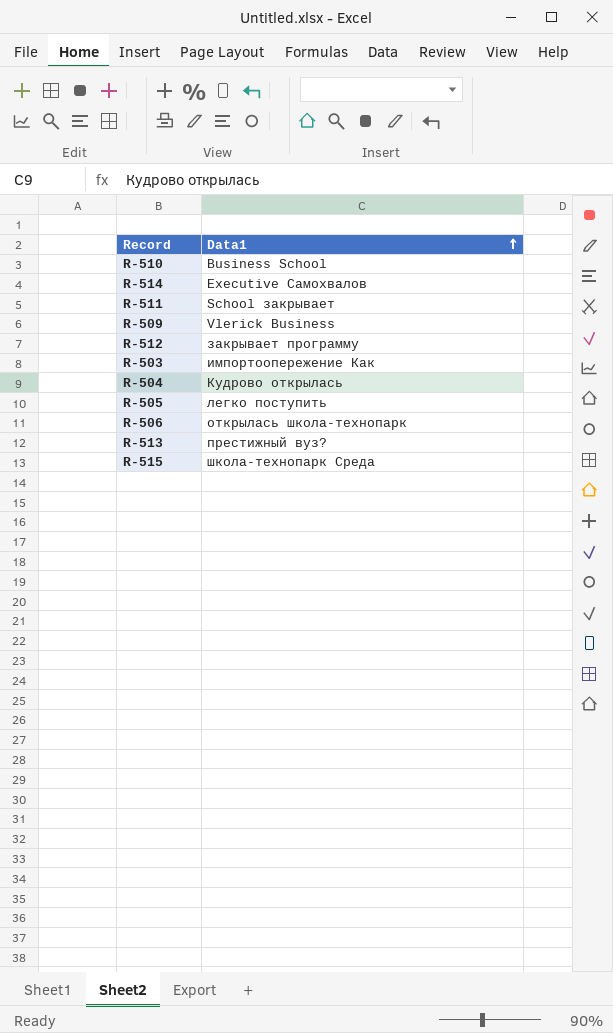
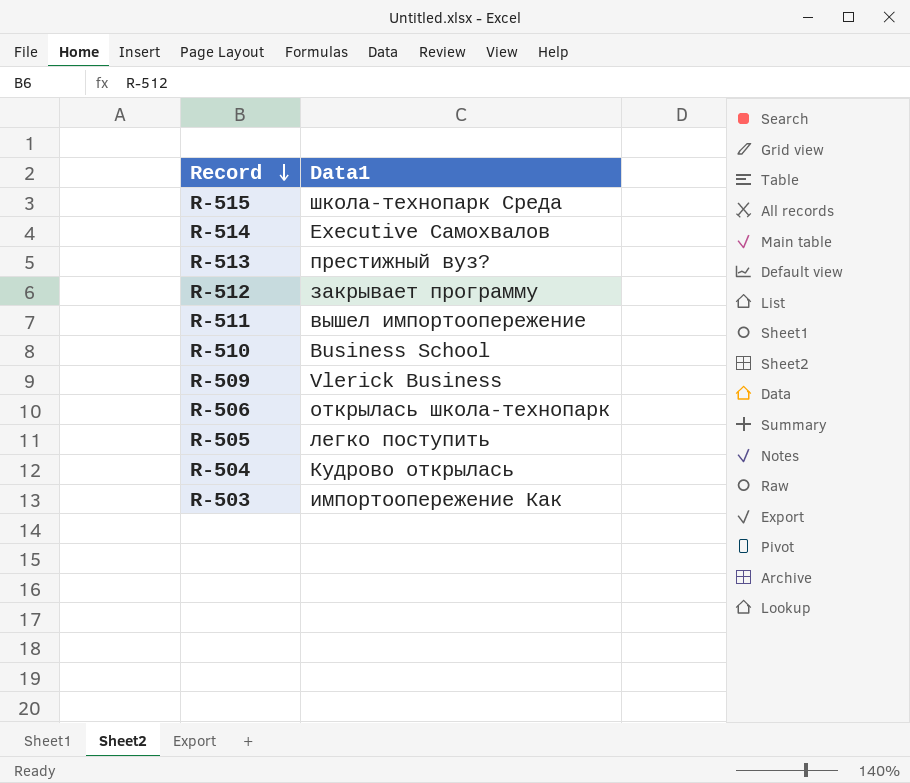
row order: Data1 ascending -> Record descending
R-511 | Data1: School закрывает -> вышел импортоопережение

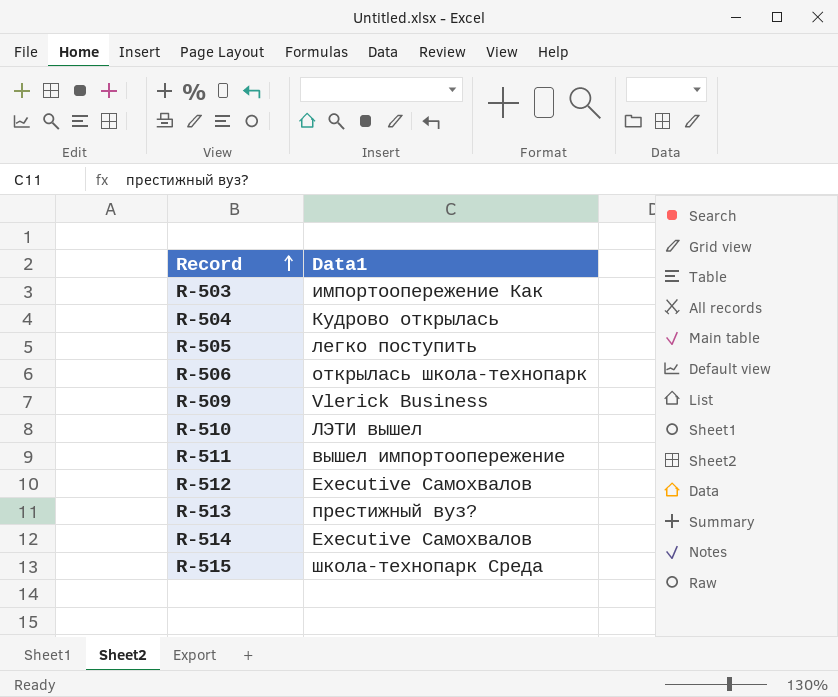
row order: Record descending -> Record ascending
R-510 | Data1: Business School -> ЛЭТИ вышел
R-512 | Data1: закрывает программу -> Executive Самохвалов

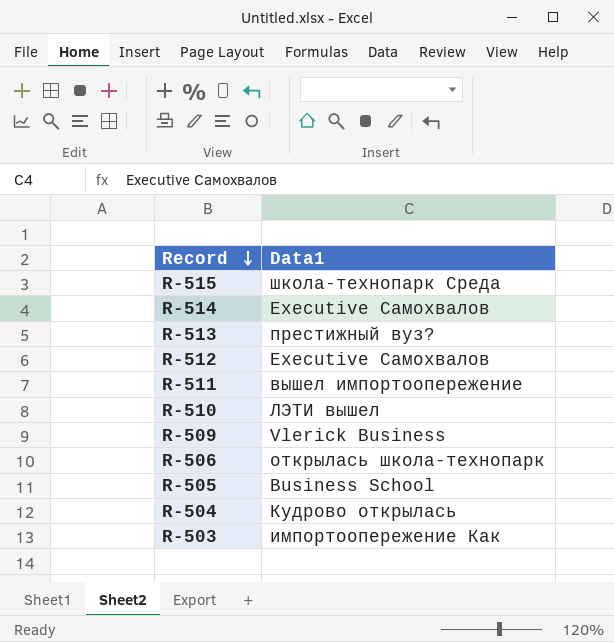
row order: Record ascending -> Record descending
R-505 | Data1: легко поступить -> Business School

